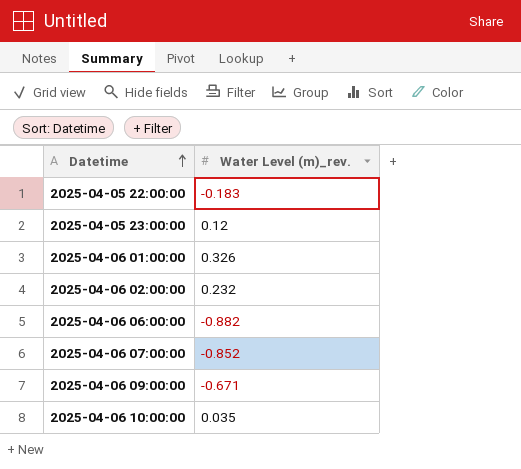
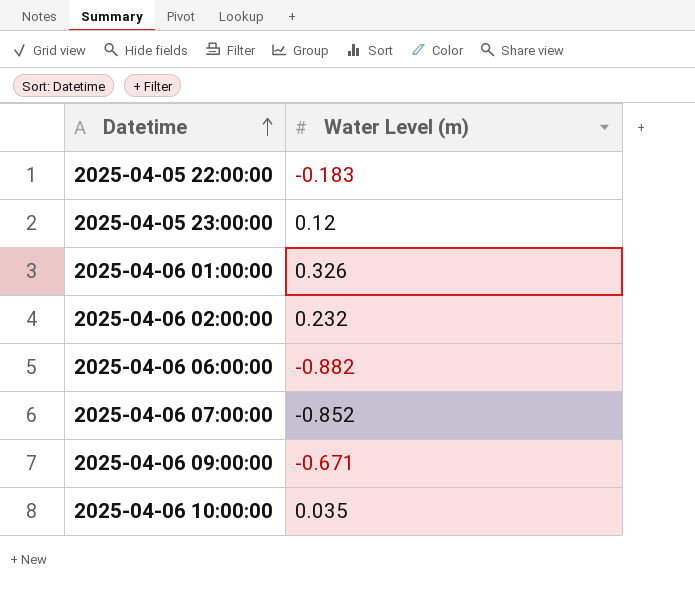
column name: Water Level (m)_rev. -> Water Level (m)

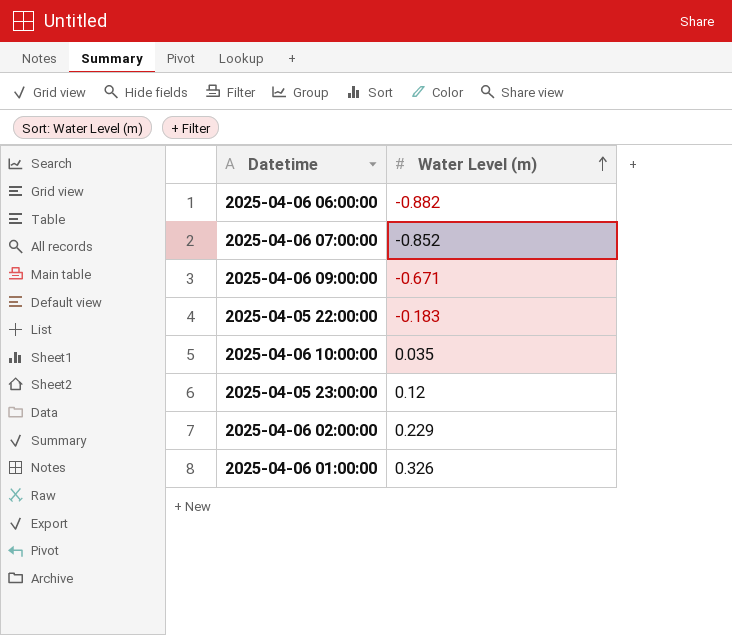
row order: Datetime ascending -> Water Level (m) ascending
2025-04-06 02:00:00 | Water Level (m): 0.232 -> 0.229

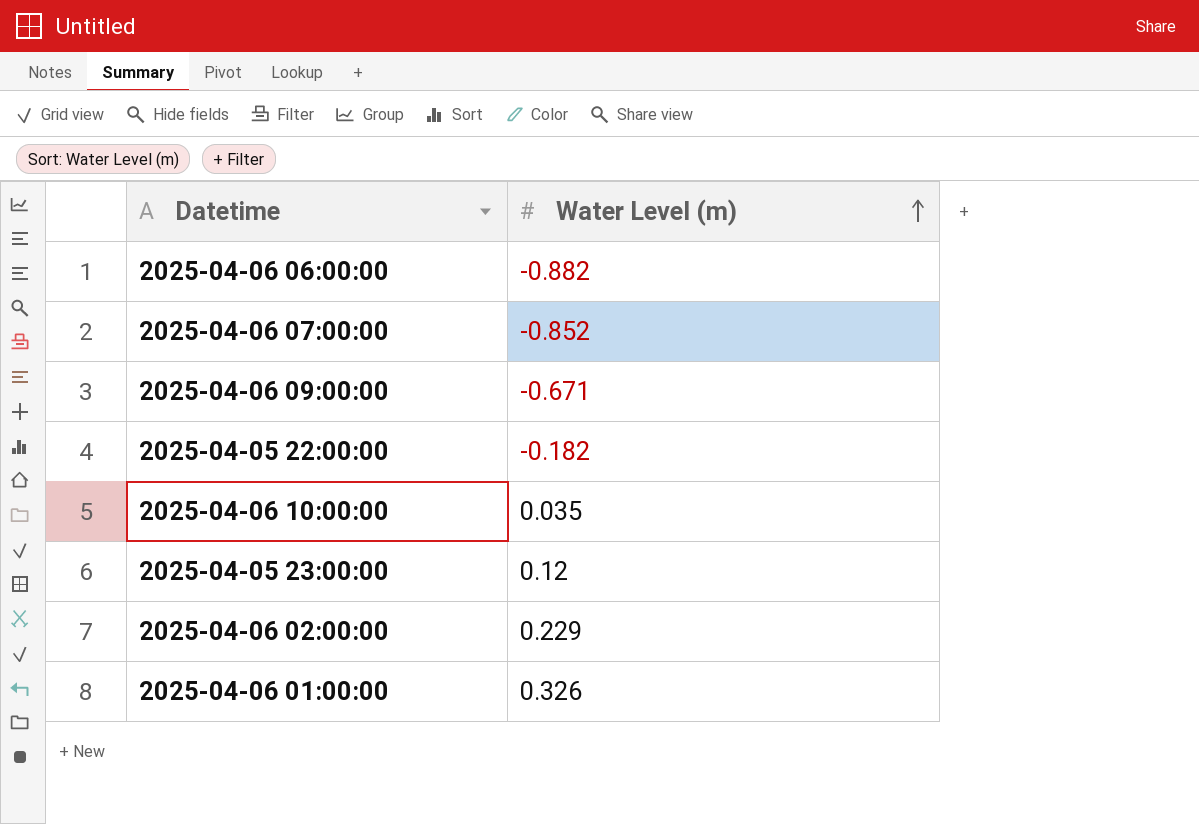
2025-04-05 22:00:00 | Water Level (m): -0.183 -> -0.182

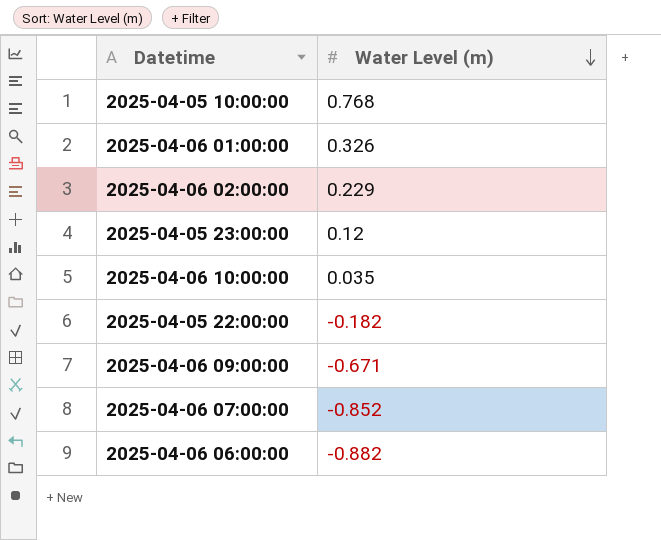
row order: Water Level (m) ascending -> Water Level (m) descending
row 2025-04-05 10:00:00: none -> 0.768

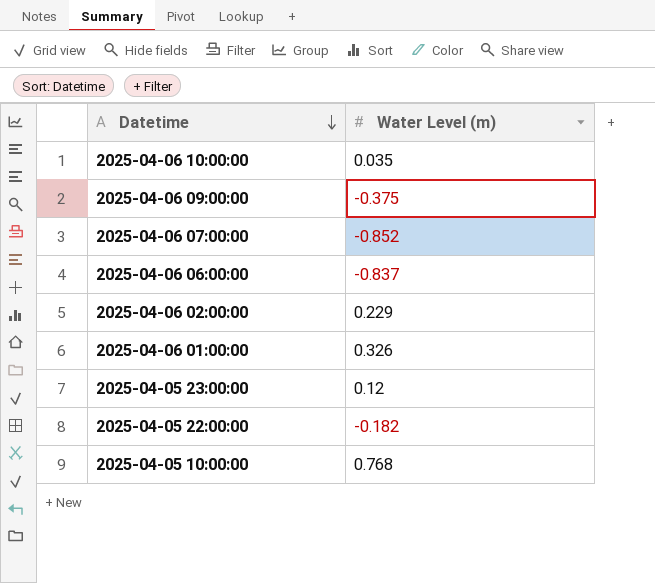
row order: Water Level (m) descending -> Datetime descending
2025-04-06 09:00:00 | Water Level (m): -0.671 -> -0.375
2025-04-06 06:00:00 | Water Level (m): -0.882 -> -0.837

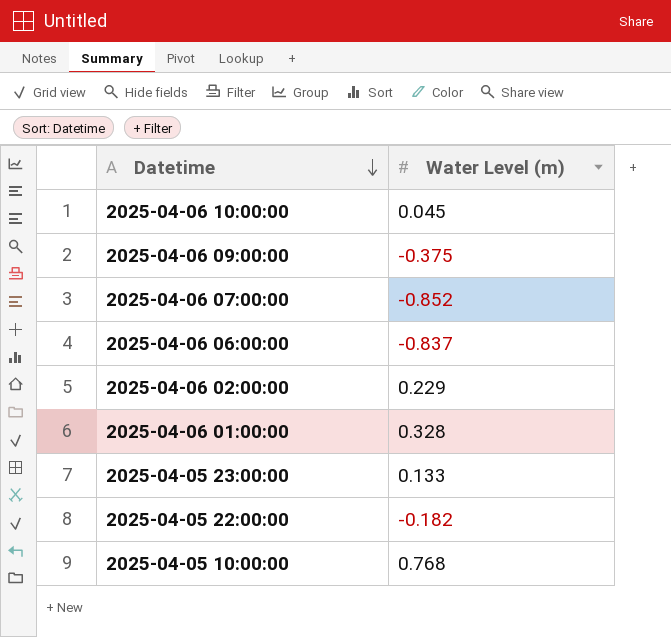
2025-04-06 10:00:00 | Water Level (m): 0.035 -> 0.045
2025-04-06 01:00:00 | Water Level (m): 0.326 -> 0.328
2025-04-05 23:00:00 | Water Level (m): 0.12 -> 0.133

